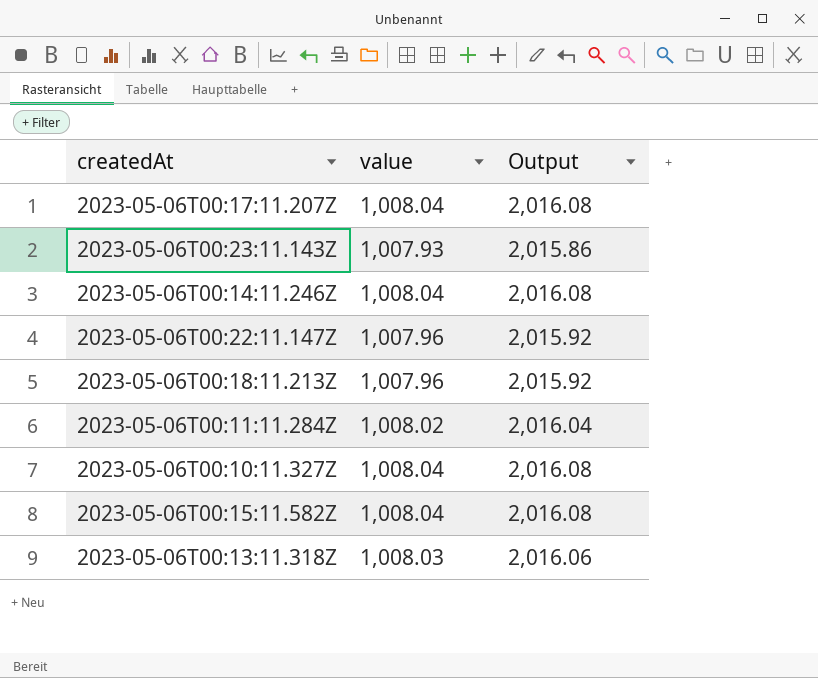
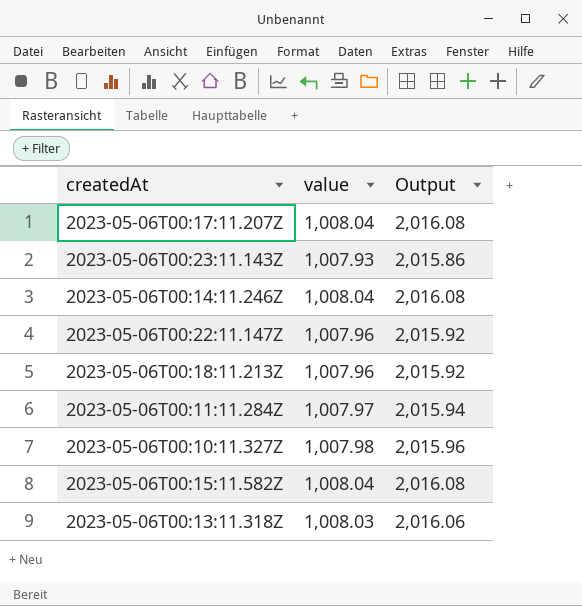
2023-05-06T00:11:11.284Z | value: 1,008.02 -> 1,007.97
2023-05-06T00:11:11.284Z | Output: 2,016.04 -> 2,015.94
2023-05-06T00:10:11.327Z | value: 1,008.04 -> 1,007.98
2023-05-06T00:10:11.327Z | Output: 2,016.08 -> 2,015.96

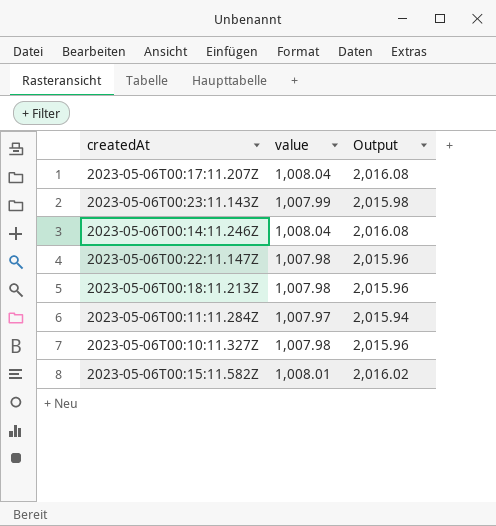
row 2023-05-06T00:13:11.318Z: 1,008.03 | 2,016.06 -> none
2023-05-06T00:23:11.143Z | value: 1,007.93 -> 1,007.99
2023-05-06T00:23:11.143Z | Output: 2,015.86 -> 2,015.98
2023-05-06T00:22:11.147Z | value: 1,007.96 -> 1,007.98
2023-05-06T00:22:11.147Z | Output: 2,015.92 -> 2,015.96
2023-05-06T00:18:11.213Z | value: 1,007.96 -> 1,007.98
2023-05-06T00:18:11.213Z | Output: 2,015.92 -> 2,015.96
2023-05-06T00:15:11.582Z | value: 1,008.04 -> 1,008.01
2023-05-06T00:15:11.582Z | Output: 2,016.08 -> 2,016.02

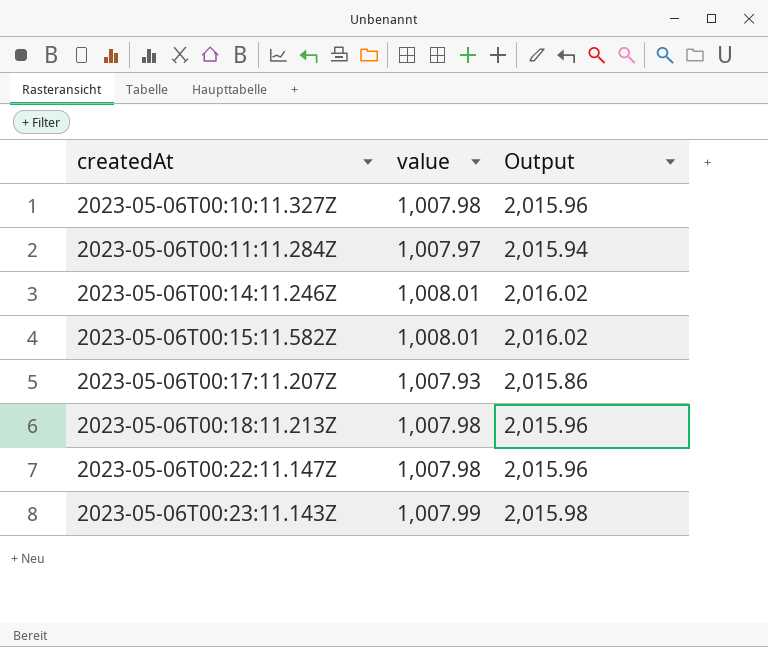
row order: none -> createdAt ascending
2023-05-06T00:14:11.246Z | value: 1,008.04 -> 1,008.01
2023-05-06T00:14:11.246Z | Output: 2,016.08 -> 2,016.02
2023-05-06T00:17:11.207Z | value: 1,008.04 -> 1,007.93
2023-05-06T00:17:11.207Z | Output: 2,016.08 -> 2,015.86

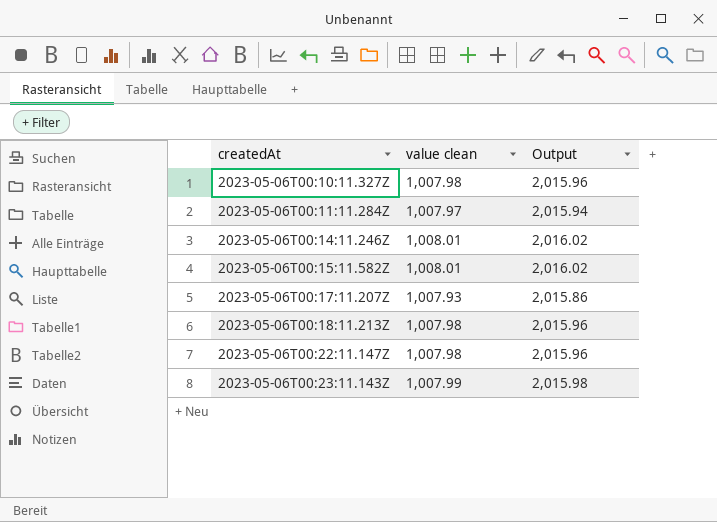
column name: value -> value clean

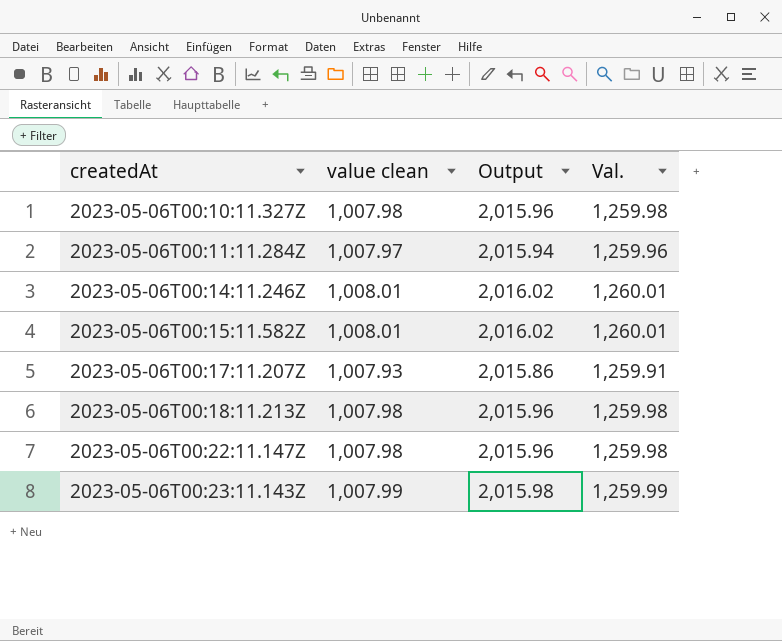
column Val. | formula: none -> [value clean] * 1.25

